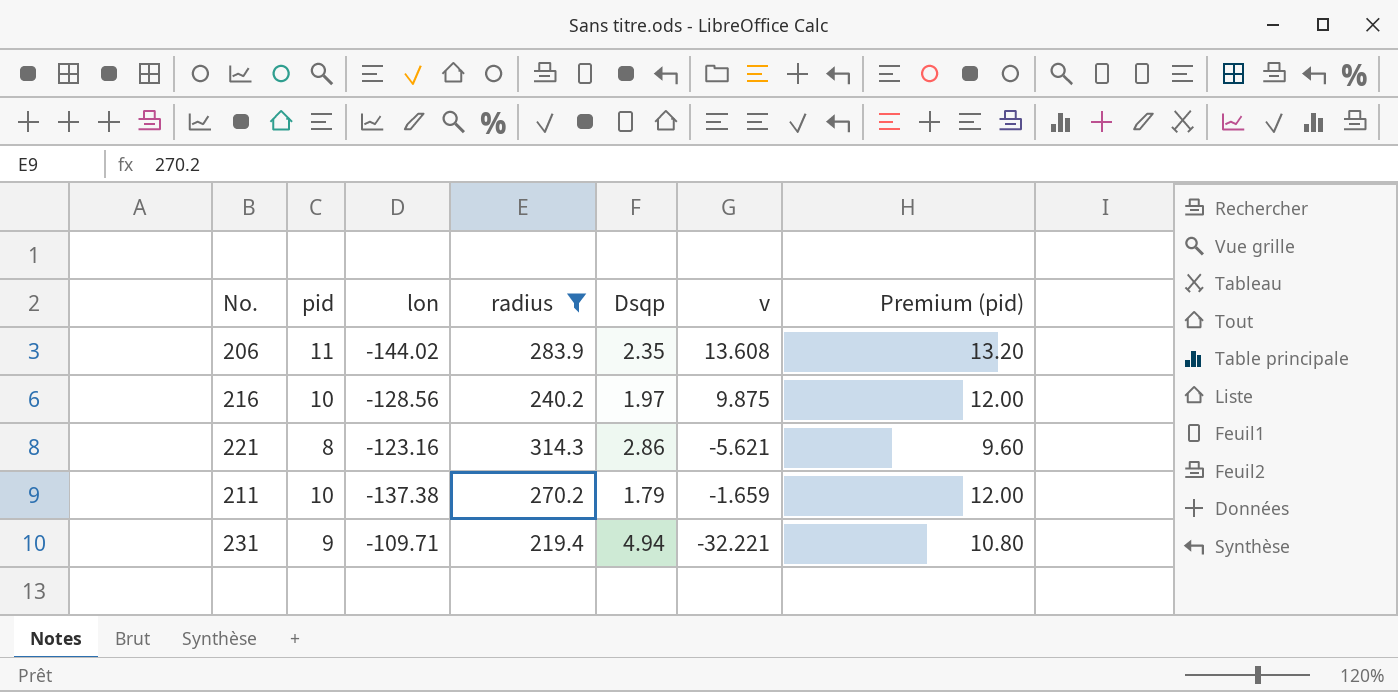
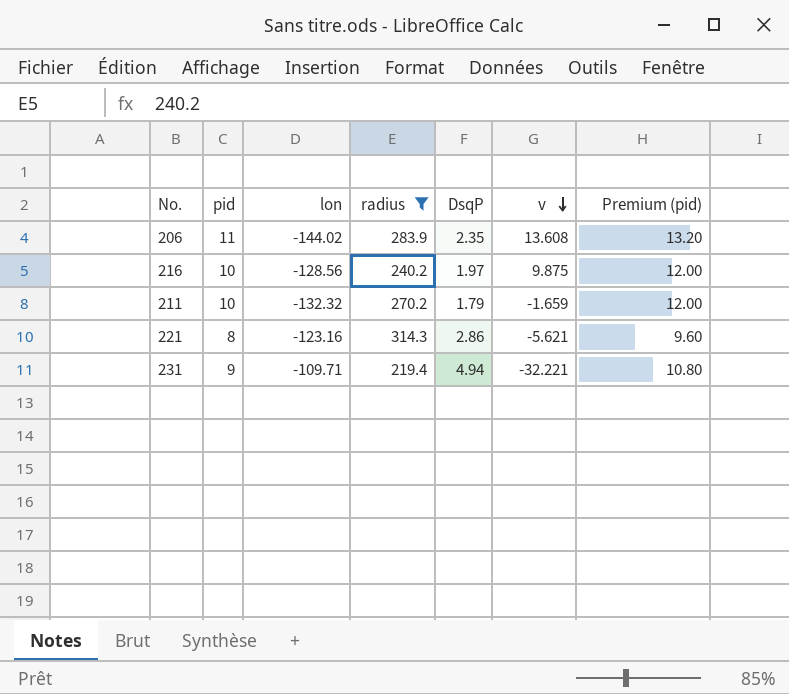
row order: none -> v descending
column name: Dsqp -> DsqP
211 | lon: -137.38 -> -132.32

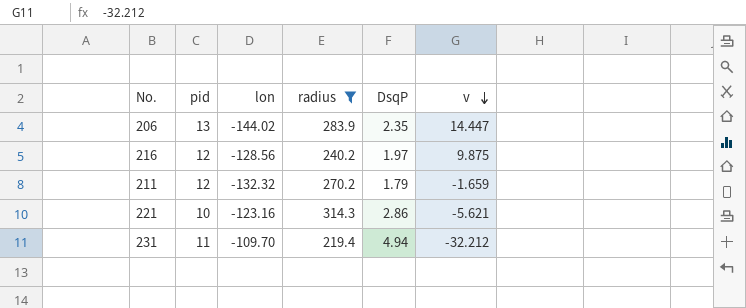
column Premium (pid) | formula: [pid] * 1.2 -> none
206 | pid: 11 -> 13
206 | v: 13.608 -> 14.447
216 | pid: 10 -> 12
211 | pid: 10 -> 12
221 | pid: 8 -> 10
231 | pid: 9 -> 11
231 | lon: -109.71 -> -109.70
231 | v: -32.221 -> -32.212

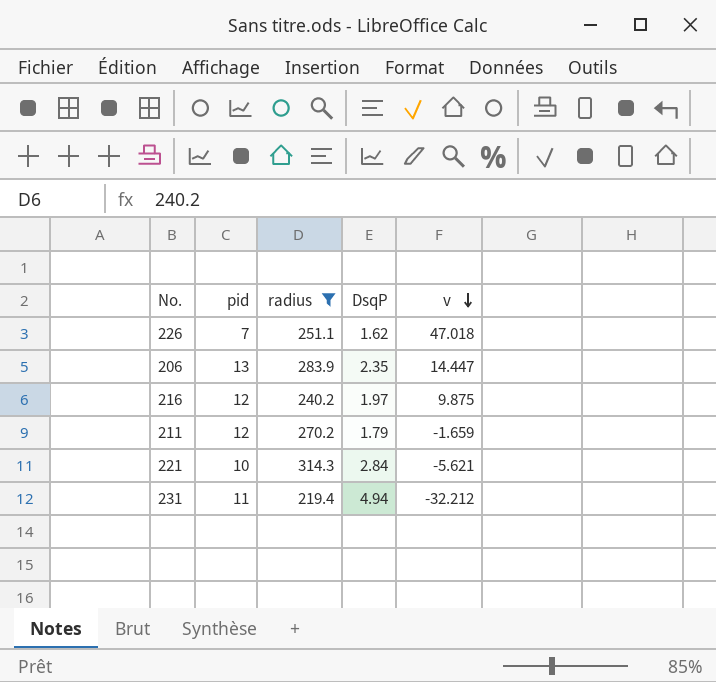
column lon | position: 3 -> none
row 226: none -> 7 | 251.1 | 1.62 | 47.018
221 | DsqP: 2.86 -> 2.84

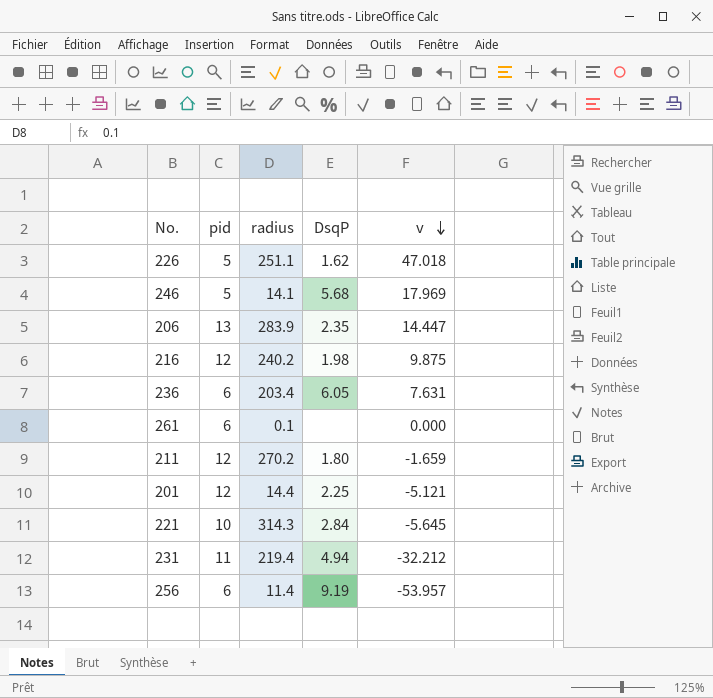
filter: radius >= 219.4 -> none
226 | pid: 7 -> 5
216 | DsqP: 1.97 -> 1.98
211 | DsqP: 1.79 -> 1.80
221 | v: -5.621 -> -5.645

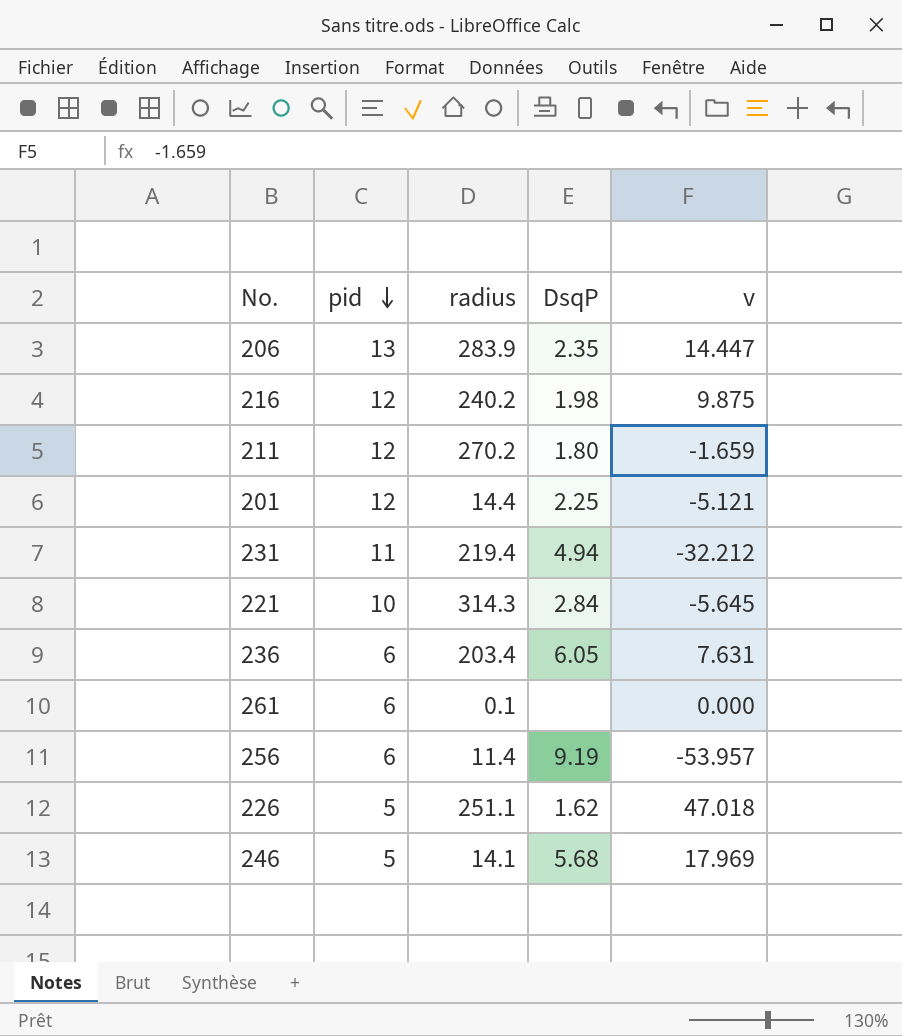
row order: v descending -> pid descending

